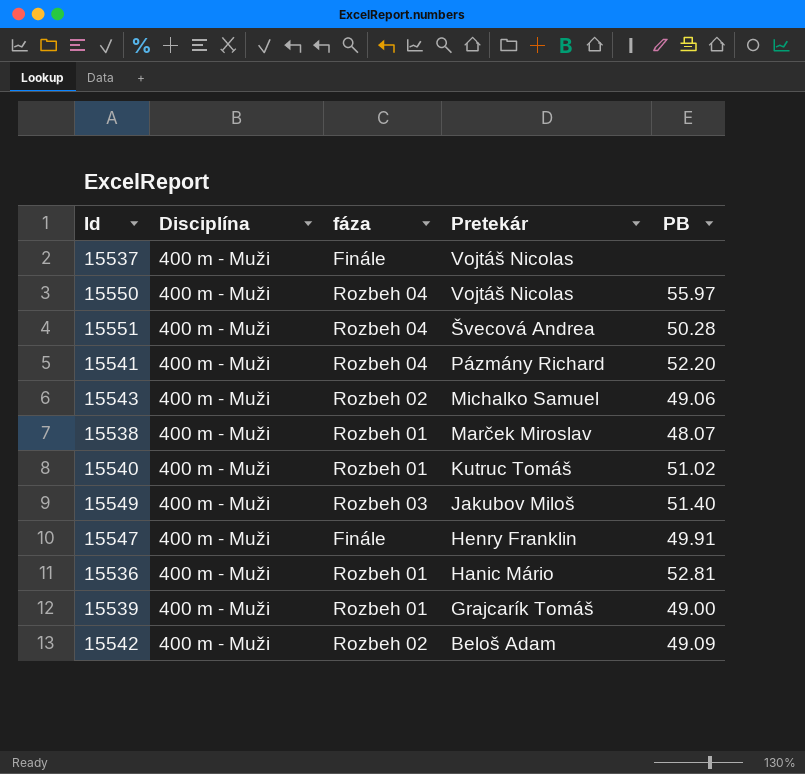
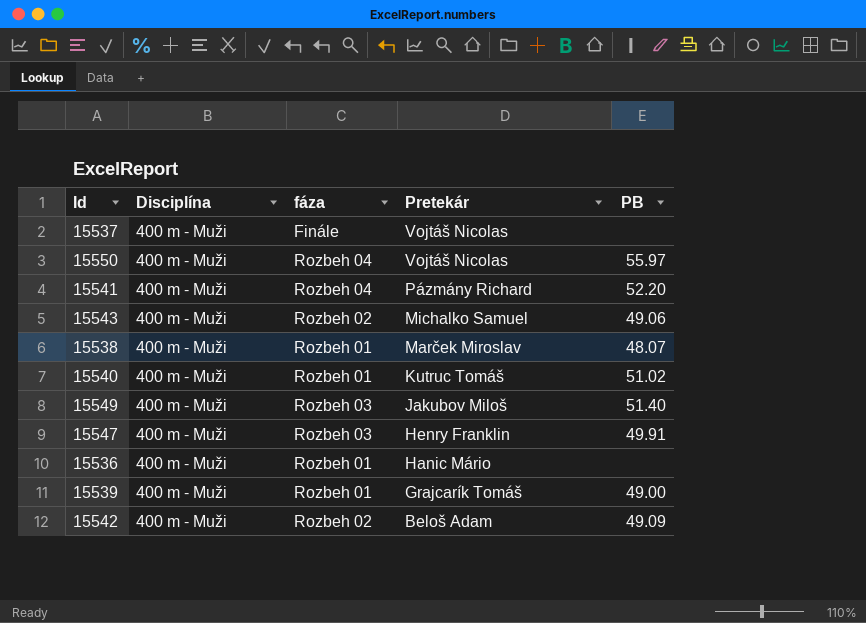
row 15551: 400 m - Muži | Rozbeh 04 | Švecová Andrea | 50.28 -> none
15547 | fáza: Finále -> Rozbeh 03
15536 | PB: 52.81 -> none

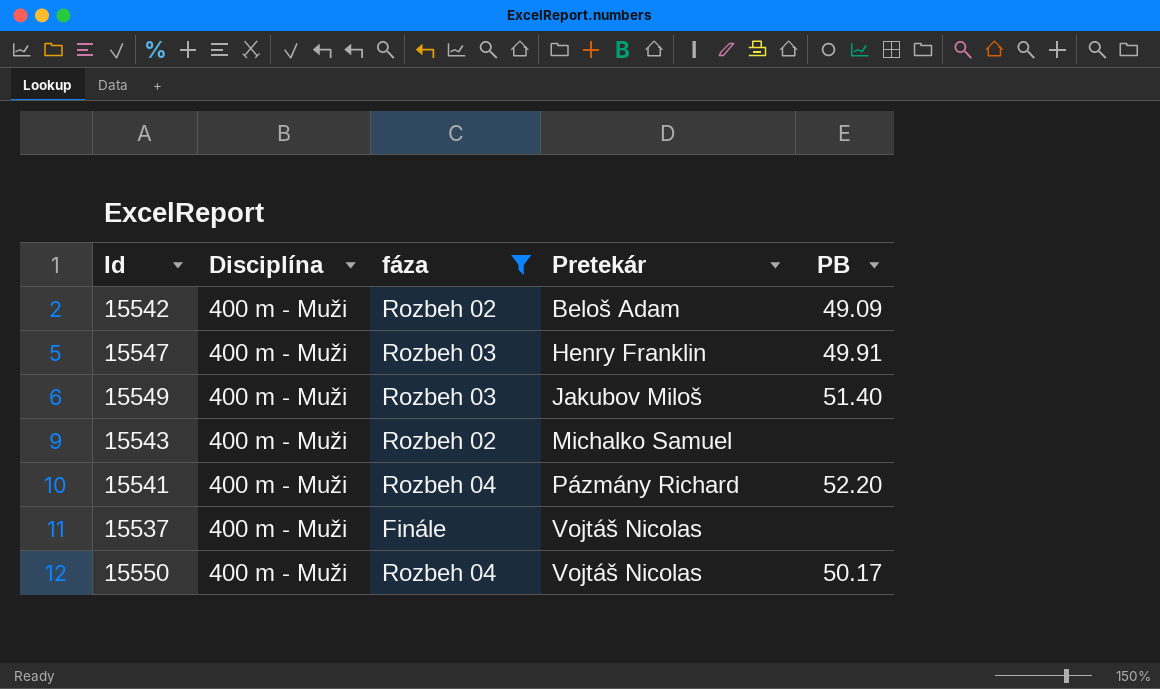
filter: none -> fáza != Rozbeh 01
row order: Pretekár descending -> Pretekár ascending
15543 | PB: 49.06 -> none
15550 | PB: 55.97 -> 50.17

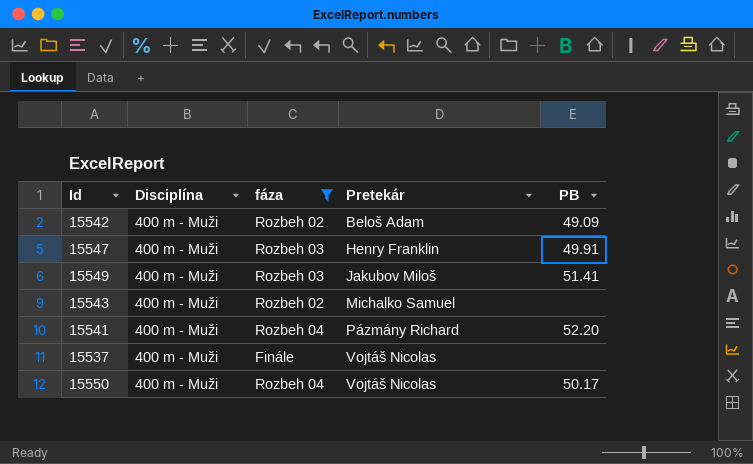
15549 | PB: 51.40 -> 51.41

